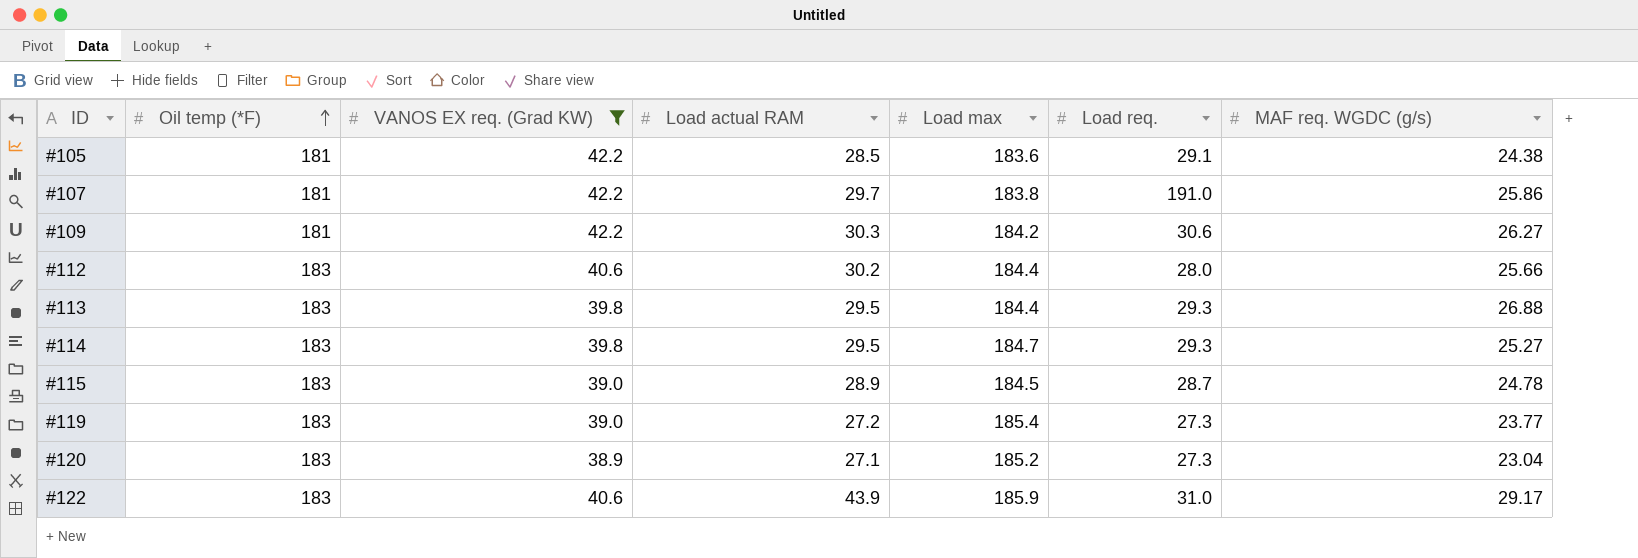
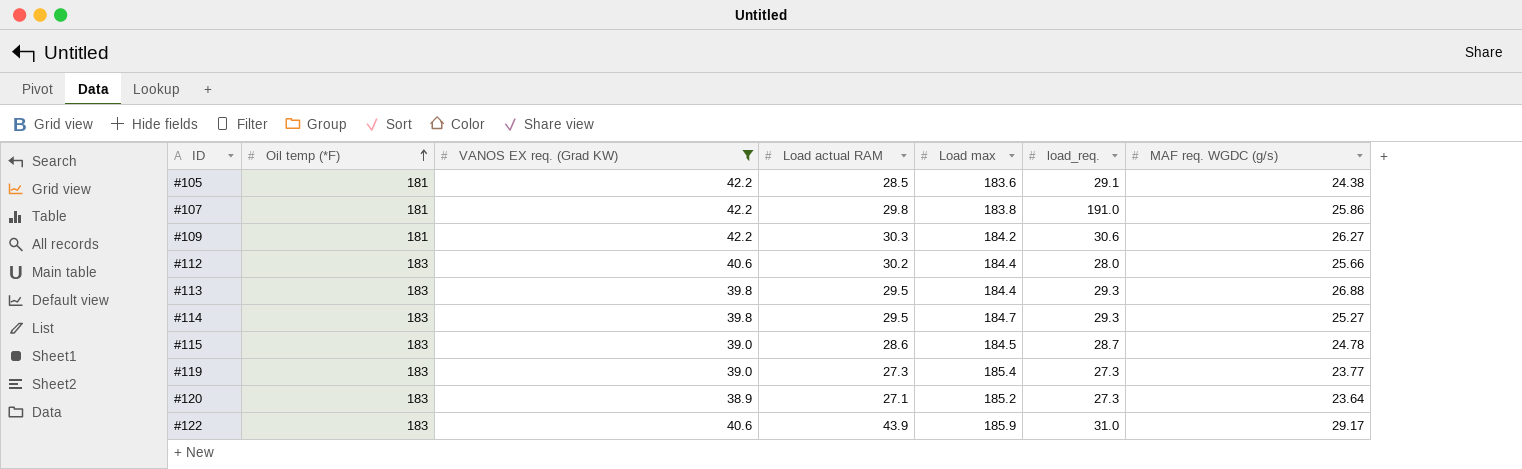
column name: Load req. -> load_req.
#107 | Load actual RAM: 29.7 -> 29.8
#115 | Load actual RAM: 28.9 -> 28.6
#119 | Load actual RAM: 27.2 -> 27.3
#120 | MAF req. WGDC (g/s): 23.04 -> 23.64

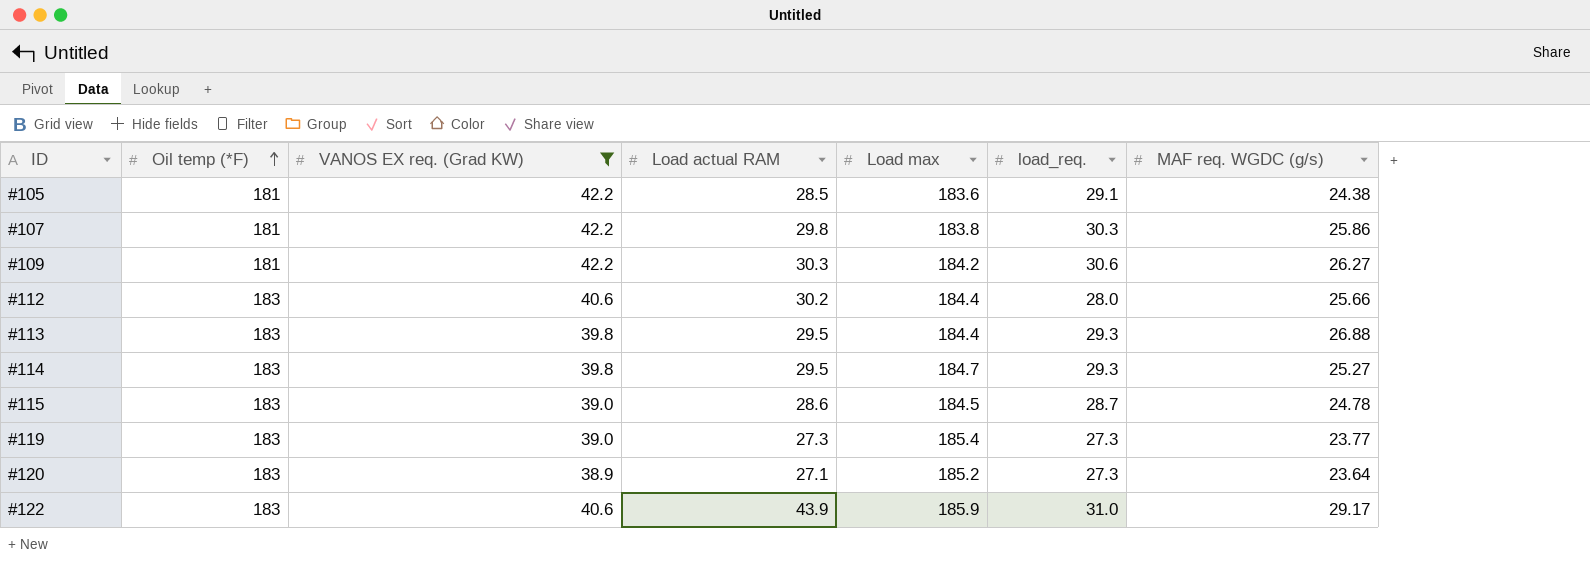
#107 | load_req.: 191.0 -> 30.3

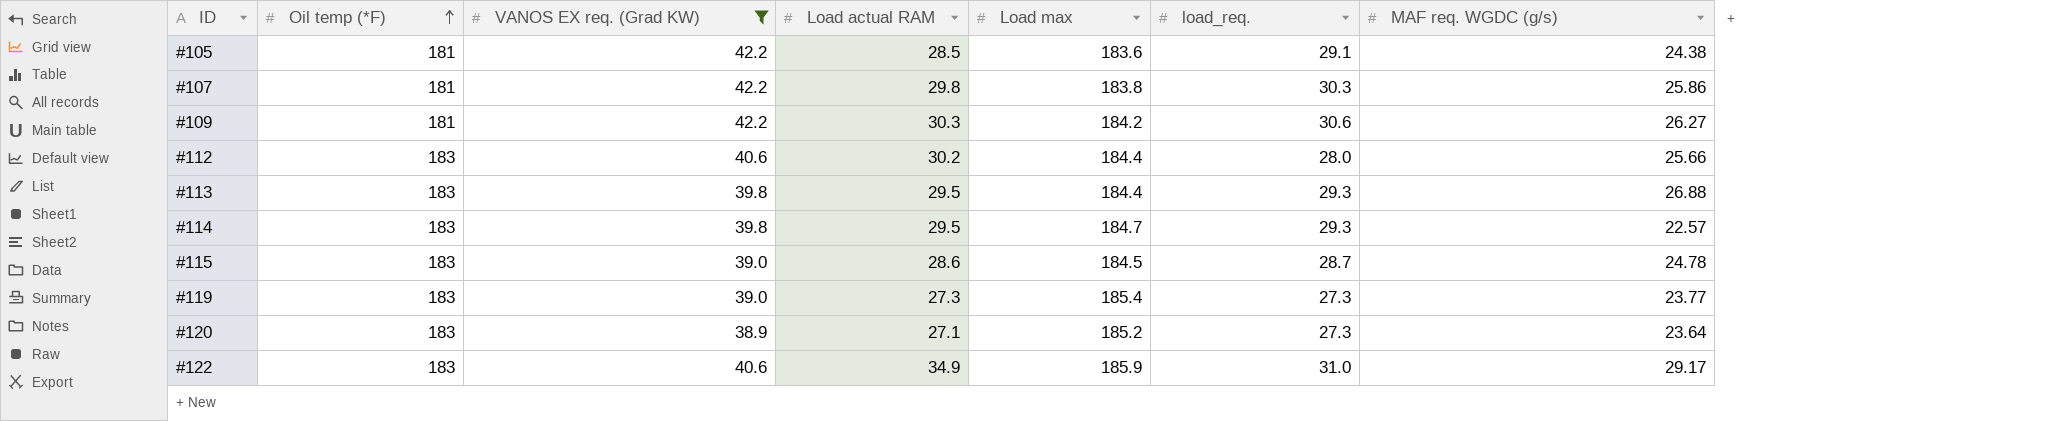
#114 | MAF req. WGDC (g/s): 25.27 -> 22.57
#122 | Load actual RAM: 43.9 -> 34.9

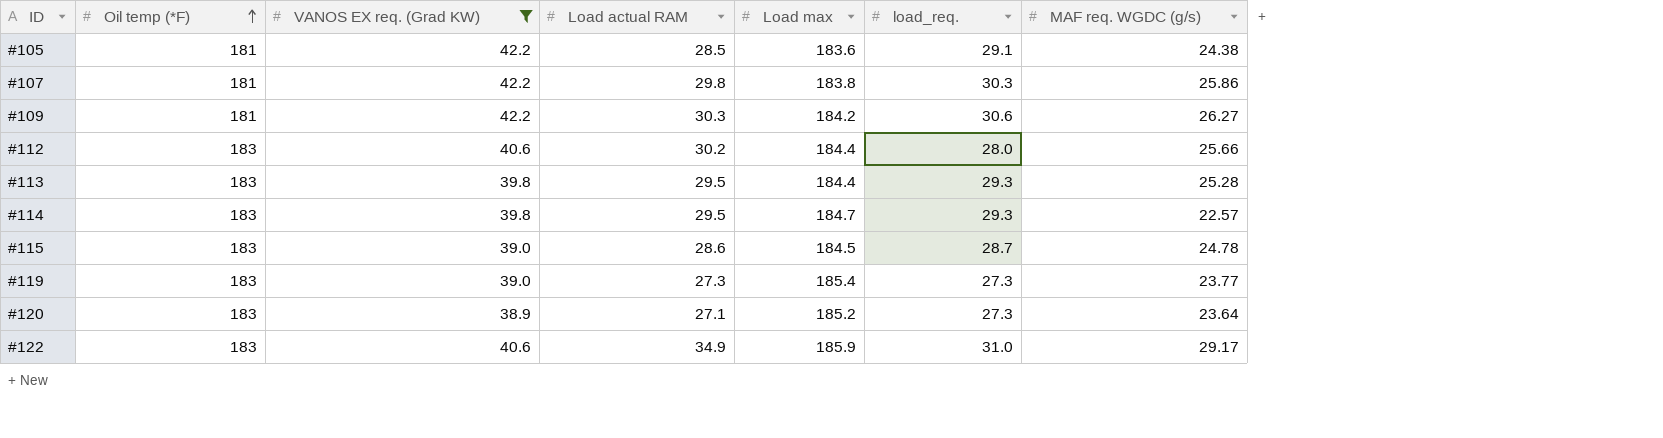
#113 | MAF req. WGDC (g/s): 26.88 -> 25.28

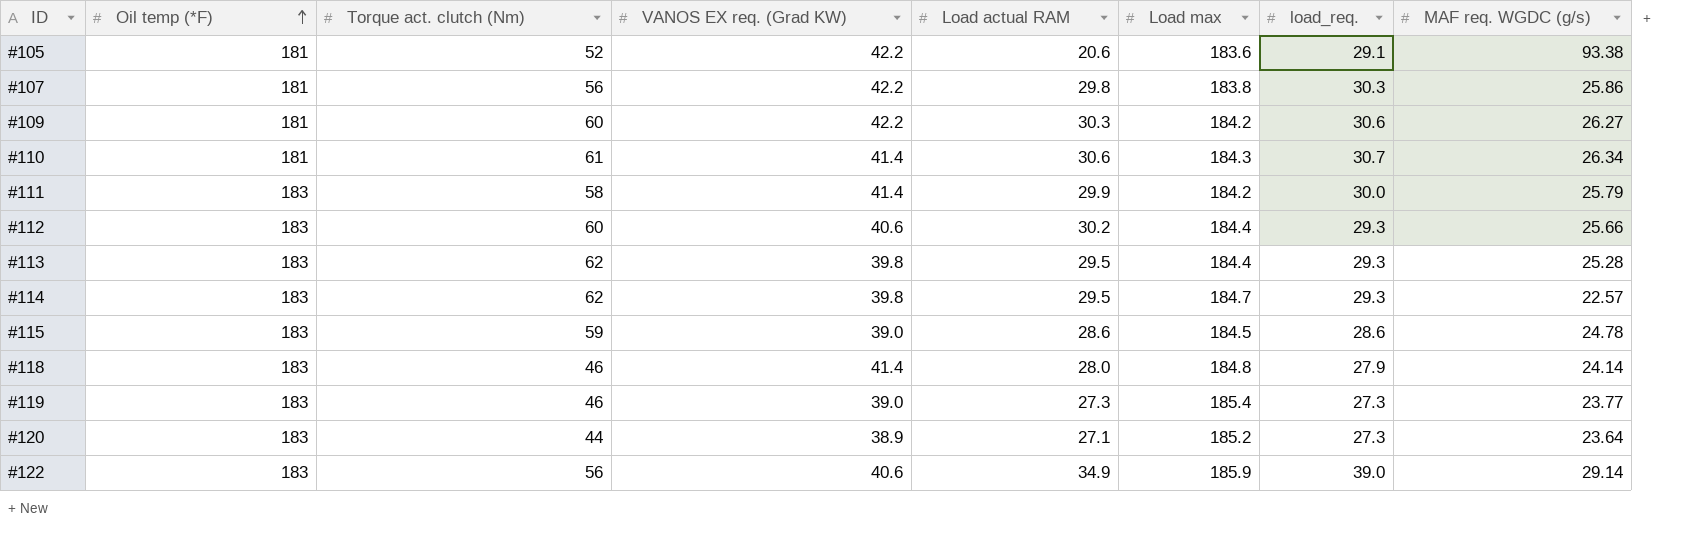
filter: VANOS EX req. (Grad KW) != 41.4 -> none
column Torque act. clutch (Nm) | position: none -> 3
#105 | Load actual RAM: 28.5 -> 20.6
#105 | MAF req. WGDC (g/s): 24.38 -> 93.38
#112 | load_req.: 28.0 -> 29.3
#115 | load_req.: 28.7 -> 28.6
#122 | load_req.: 31.0 -> 39.0
#122 | MAF req. WGDC (g/s): 29.17 -> 29.14

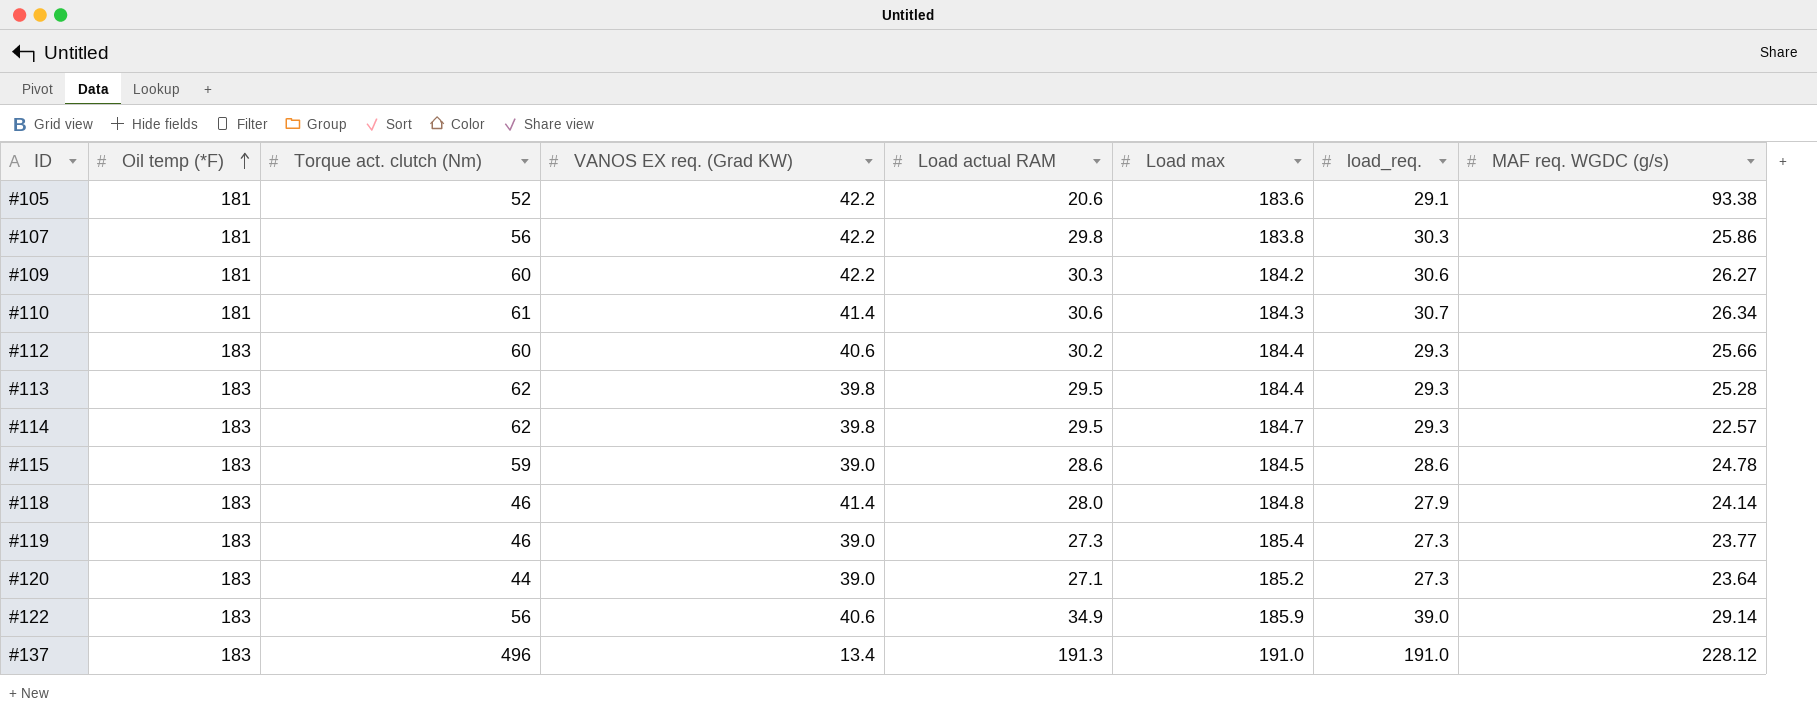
row #111: 183 | 58 | 41.4 | 29.9 | 184.2 | 30.0 | 25.79 -> none
#120 | VANOS EX req. (Grad KW): 38.9 -> 39.0
row #137: none -> 183 | 496 | 13.4 | 191.3 | 191.0 | 191.0 | 228.12

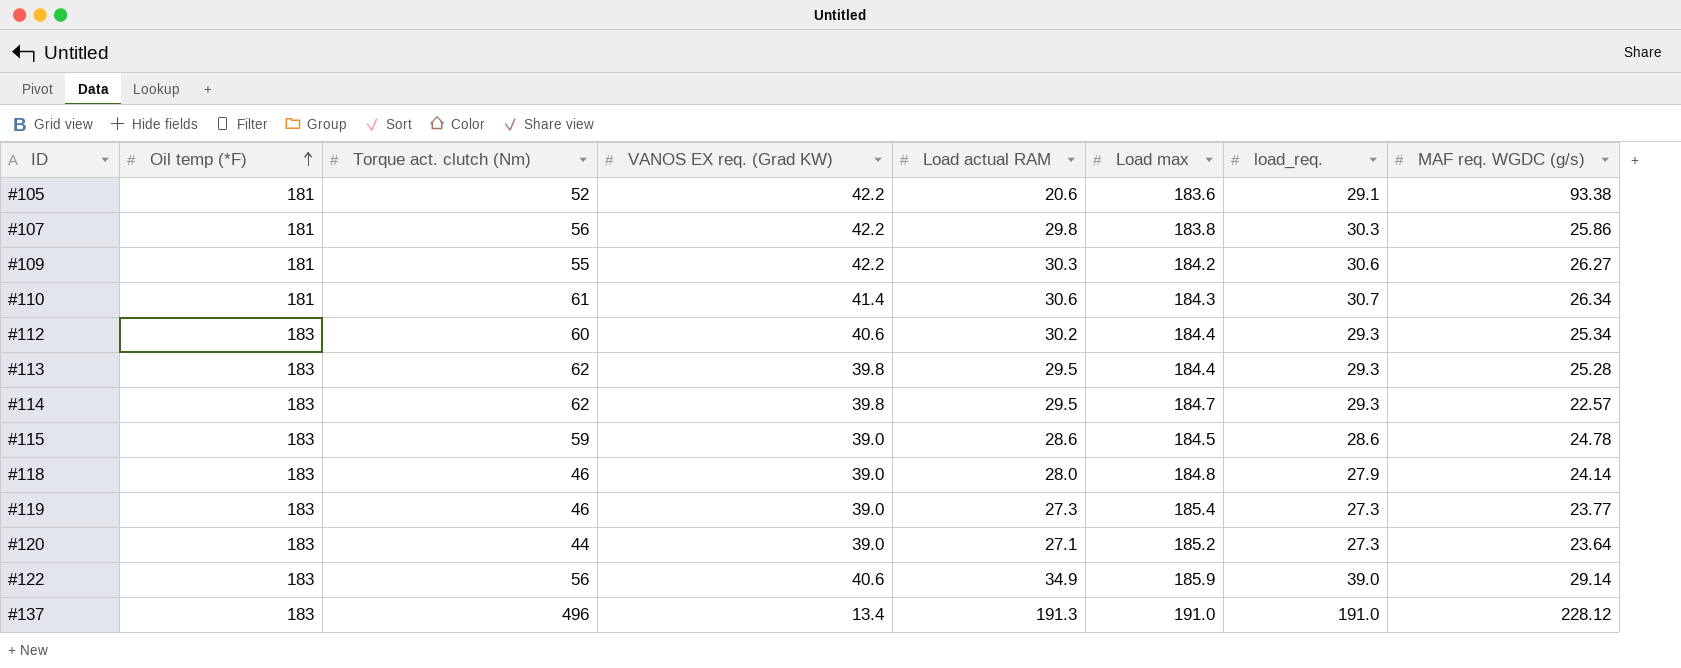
#109 | Torque act. clutch (Nm): 60 -> 55
#112 | MAF req. WGDC (g/s): 25.66 -> 25.34
#118 | VANOS EX req. (Grad KW): 41.4 -> 39.0

